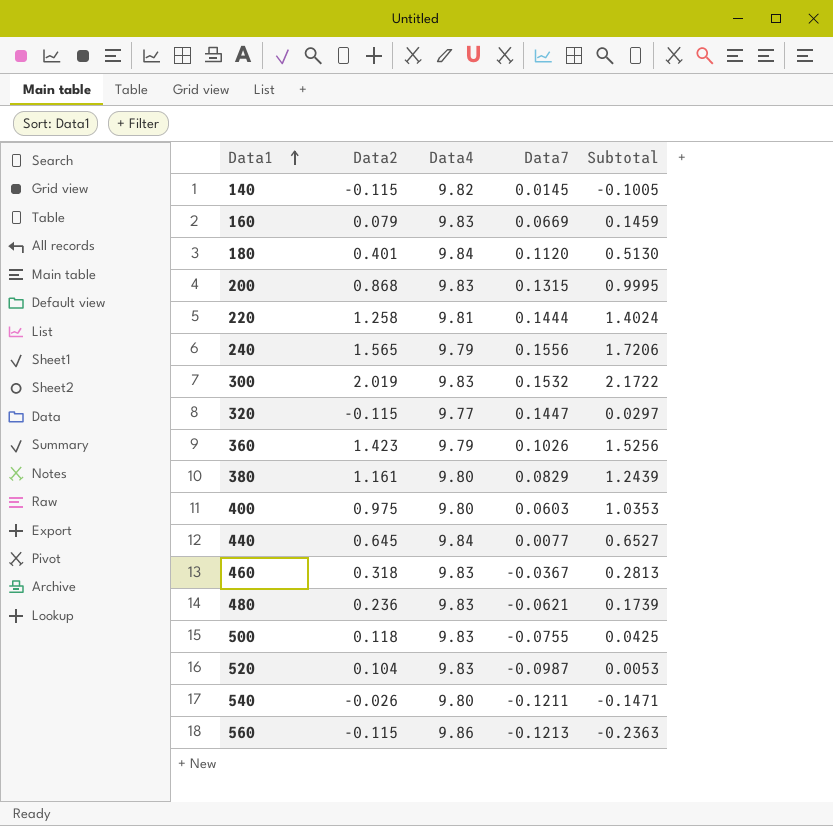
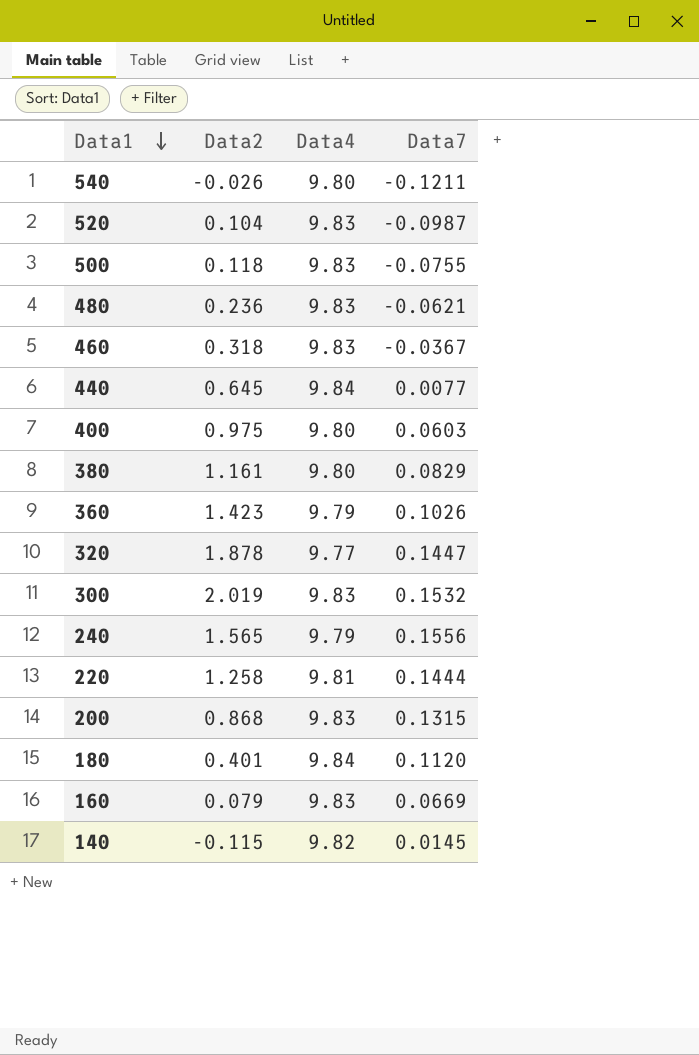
row order: Data1 ascending -> Data1 descending
column Subtotal | formula: [Data2] + [Data7] -> none
row 560: -0.115 | 9.86 | -0.1213 | -0.2363 -> none
320 | Data2: -0.115 -> 1.878

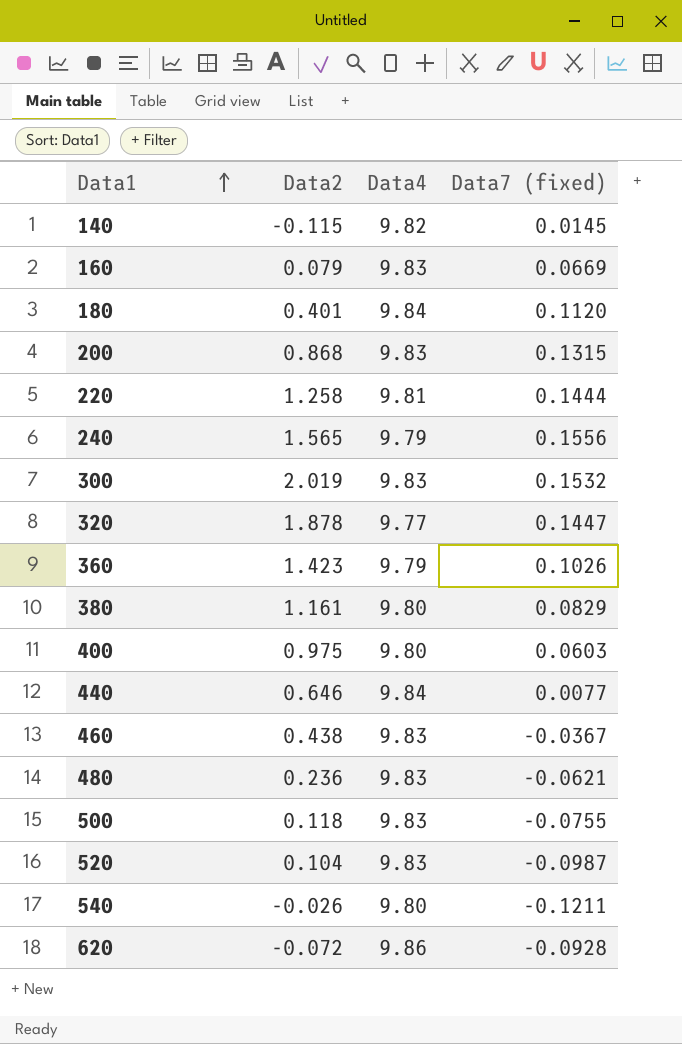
row order: Data1 descending -> Data1 ascending
column name: Data7 -> Data7 (fixed)
440 | Data2: 0.645 -> 0.646
460 | Data2: 0.318 -> 0.438
row 620: none -> -0.072 | 9.86 | -0.0928

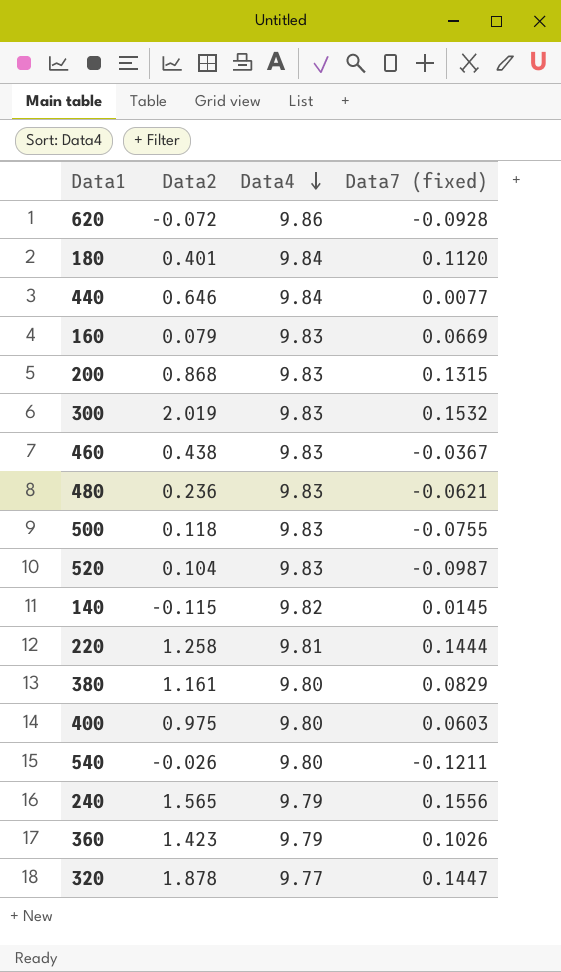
row order: Data1 ascending -> Data4 descending

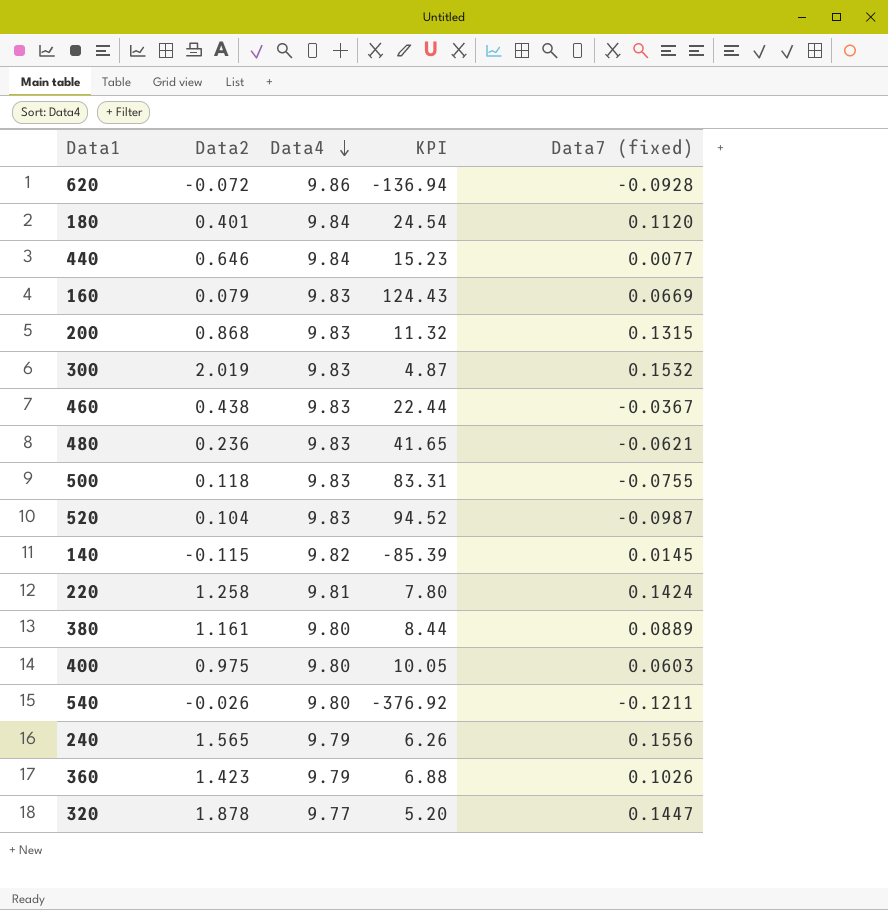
column KPI | formula: none -> [Data4] / [Data2]
220 | Data7 (fixed): 0.1444 -> 0.1424
380 | Data7 (fixed): 0.0829 -> 0.0889

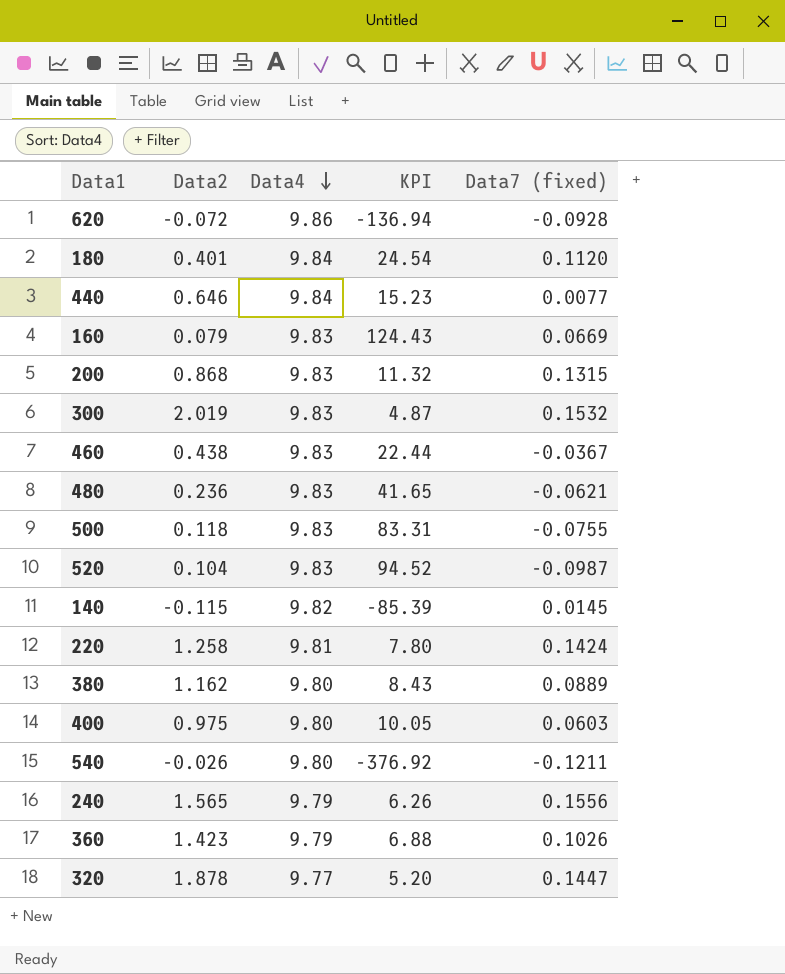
380 | Data2: 1.161 -> 1.162
380 | KPI: 8.44 -> 8.43

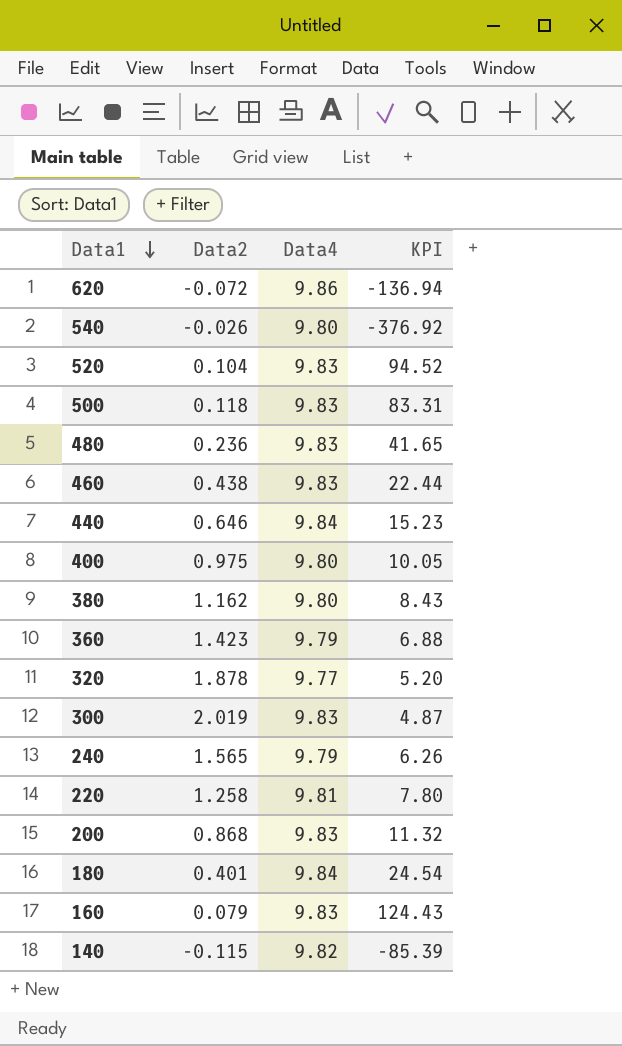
row order: Data4 descending -> Data1 descending
column Data7 (fixed) | position: 5 -> none

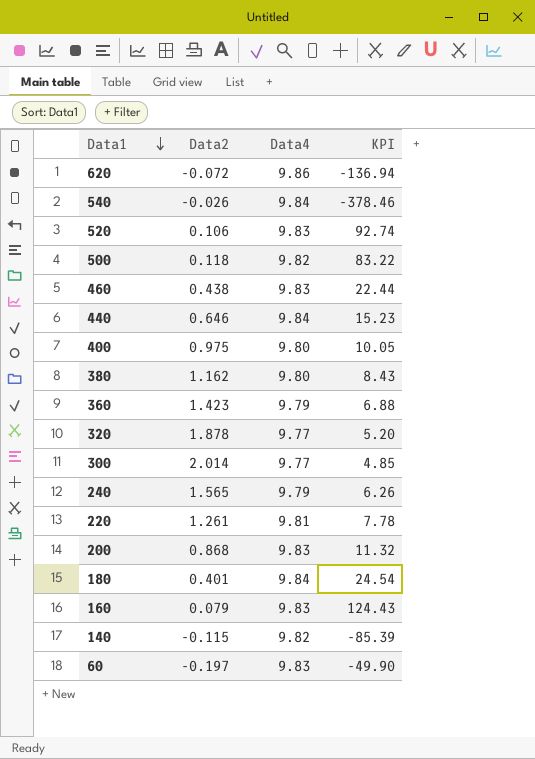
row 480: 0.236 | 9.83 | 41.65 -> none
540 | Data4: 9.80 -> 9.84
540 | KPI: -376.92 -> -378.46
520 | Data2: 0.104 -> 0.106
520 | KPI: 94.52 -> 92.74
500 | Data4: 9.83 -> 9.82
500 | KPI: 83.31 -> 83.22
300 | Data2: 2.019 -> 2.014
300 | Data4: 9.83 -> 9.77
300 | KPI: 4.87 -> 4.85
220 | Data2: 1.258 -> 1.261
220 | KPI: 7.80 -> 7.78
row 60: none -> -0.197 | 9.83 | -49.90

